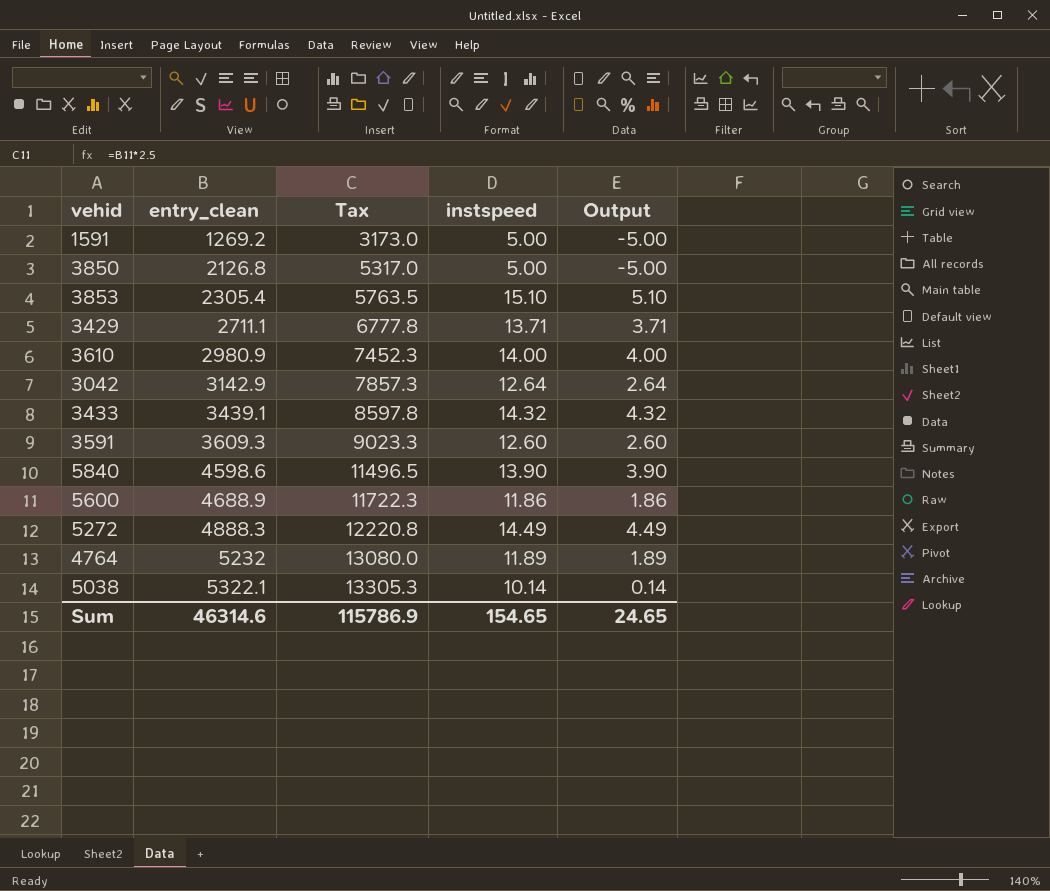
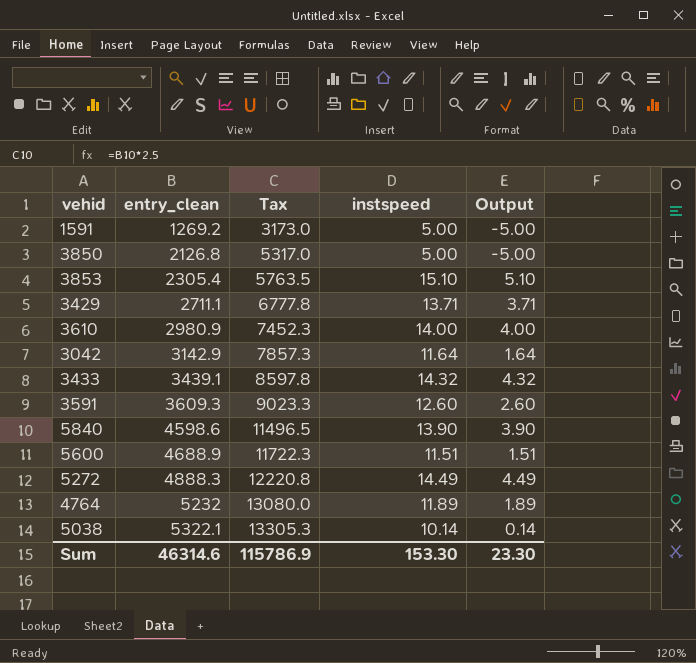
3042 | instspeed: 12.64 -> 11.64
3042 | Output: 2.64 -> 1.64
5600 | instspeed: 11.86 -> 11.51
5600 | Output: 1.86 -> 1.51
Sum | instspeed: 154.65 -> 153.30
Sum | Output: 24.65 -> 23.30

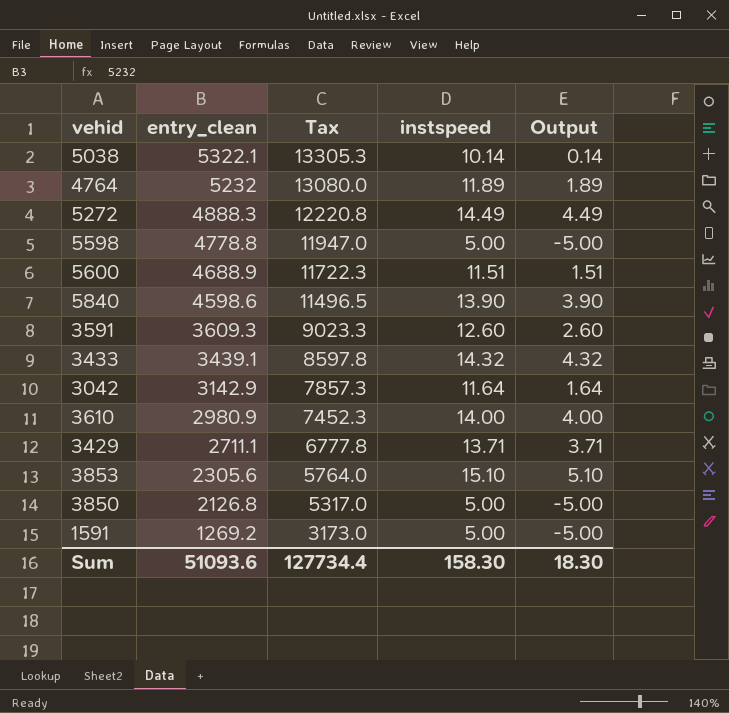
row order: entry_clean ascending -> entry_clean descending
row 5598: none -> 4778.8 | 11947.0 | 5.00 | -5.00
3853 | entry_clean: 2305.4 -> 2305.6
3853 | Tax: 5763.5 -> 5764.0
Sum | entry_clean: 46314.6 -> 51093.6
Sum | Tax: 115786.9 -> 127734.4
Sum | instspeed: 153.30 -> 158.30
Sum | Output: 23.30 -> 18.30

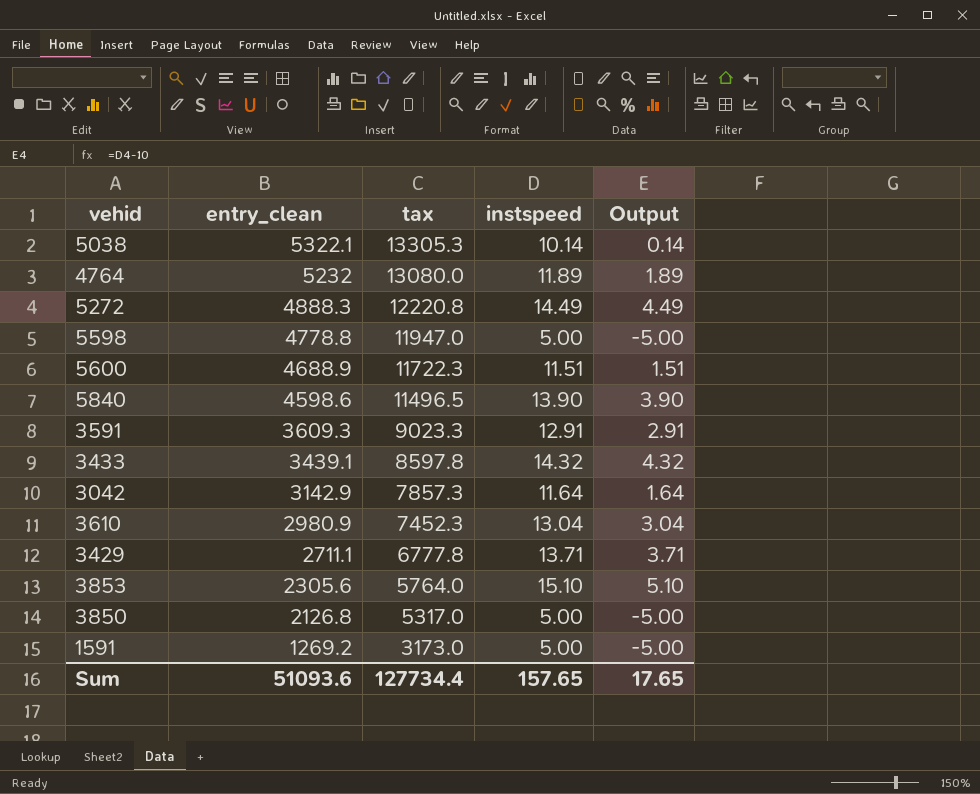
column name: Tax -> tax
3591 | instspeed: 12.60 -> 12.91
3591 | Output: 2.60 -> 2.91
3610 | instspeed: 14.00 -> 13.04
3610 | Output: 4.00 -> 3.04
Sum | instspeed: 158.30 -> 157.65
Sum | Output: 18.30 -> 17.65

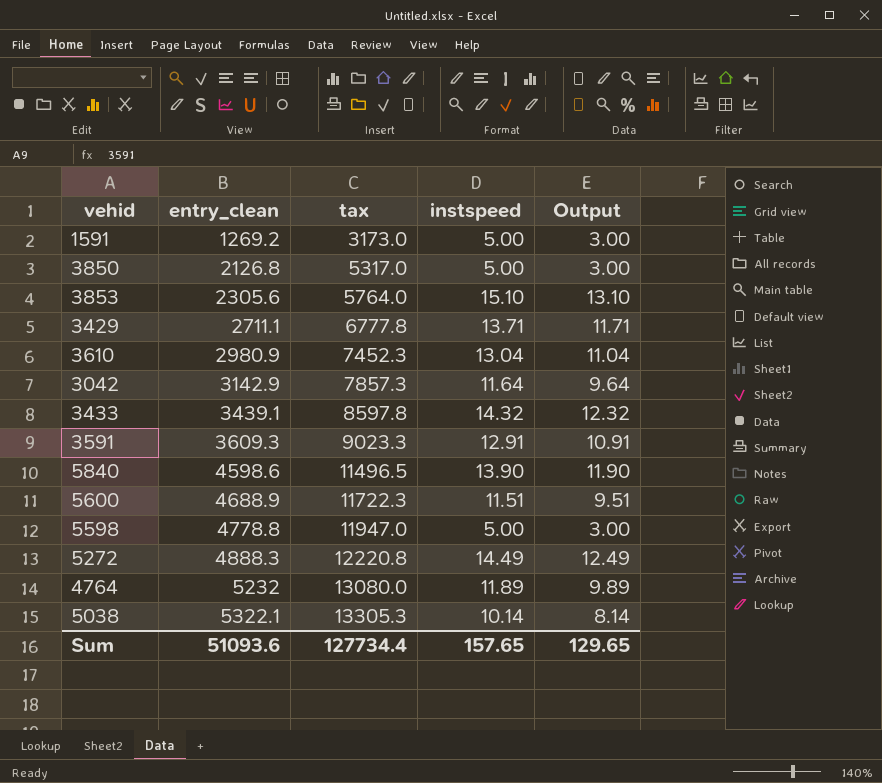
row order: entry_clean descending -> entry_clean ascending
column Output | formula: [instspeed] - 10 -> [instspeed] - 2
Sum | Output: 17.65 -> 129.65

